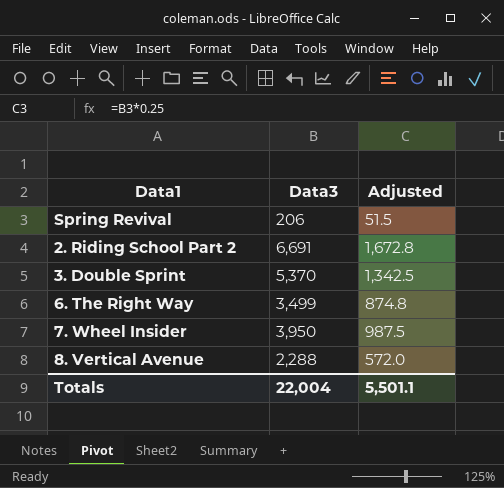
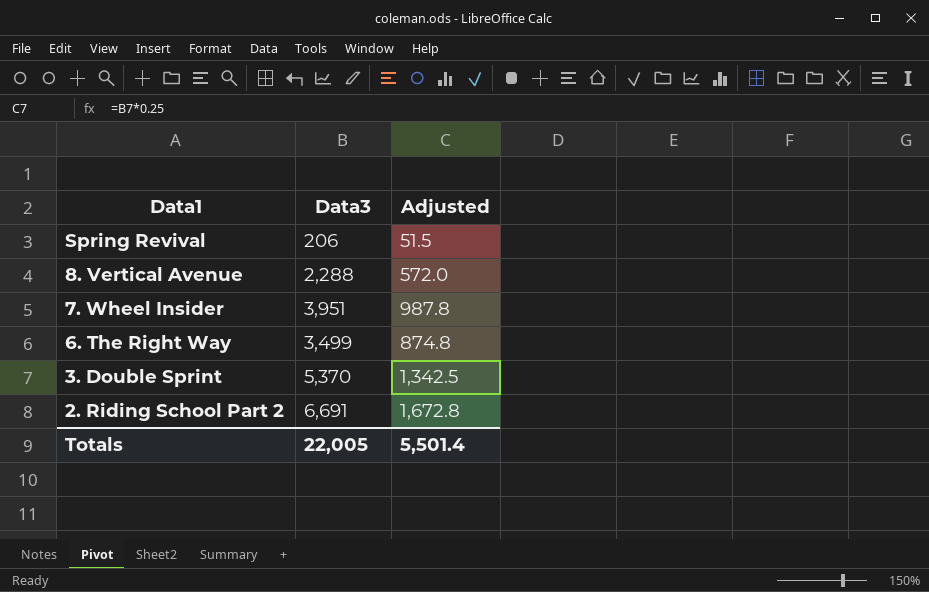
row order: none -> Data1 descending
7. Wheel Insider | Data3: 3,950 -> 3,951
7. Wheel Insider | Adjusted: 987.5 -> 987.8
Totals | Data3: 22,004 -> 22,005
Totals | Adjusted: 5,501.1 -> 5,501.4

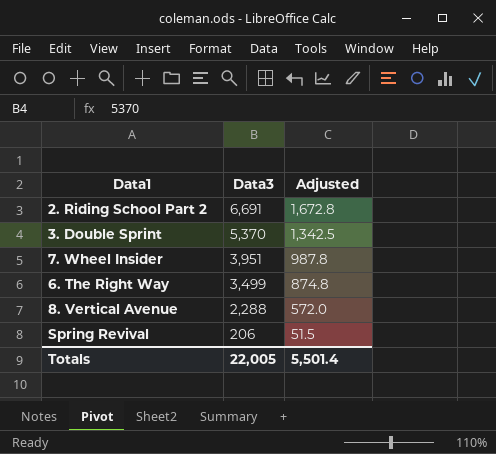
row order: Data1 descending -> Data3 descending

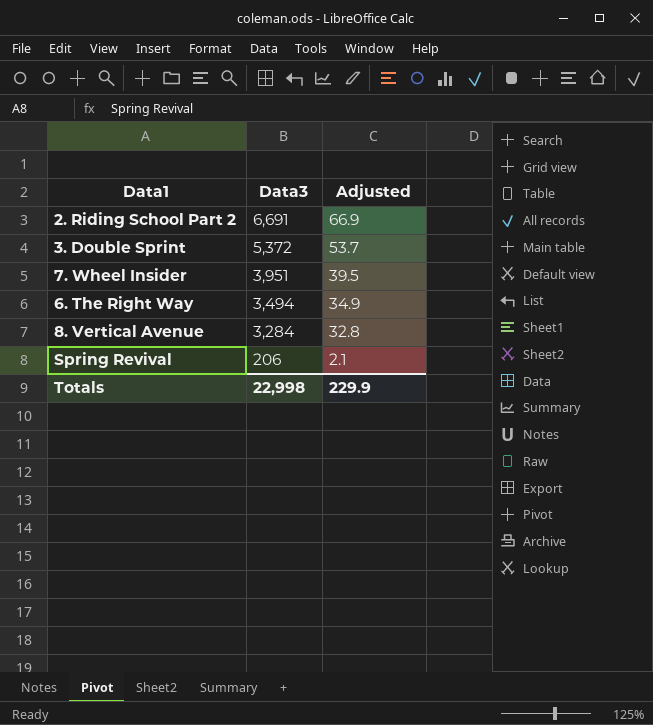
column Adjusted | formula: [Data3] * 0.25 -> [Data3] * 0.01
3. Double Sprint | Data3: 5,370 -> 5,372
6. The Right Way | Data3: 3,499 -> 3,494
8. Vertical Avenue | Data3: 2,288 -> 3,284
Totals | Data3: 22,005 -> 22,998
Totals | Adjusted: 5,501.4 -> 229.9

